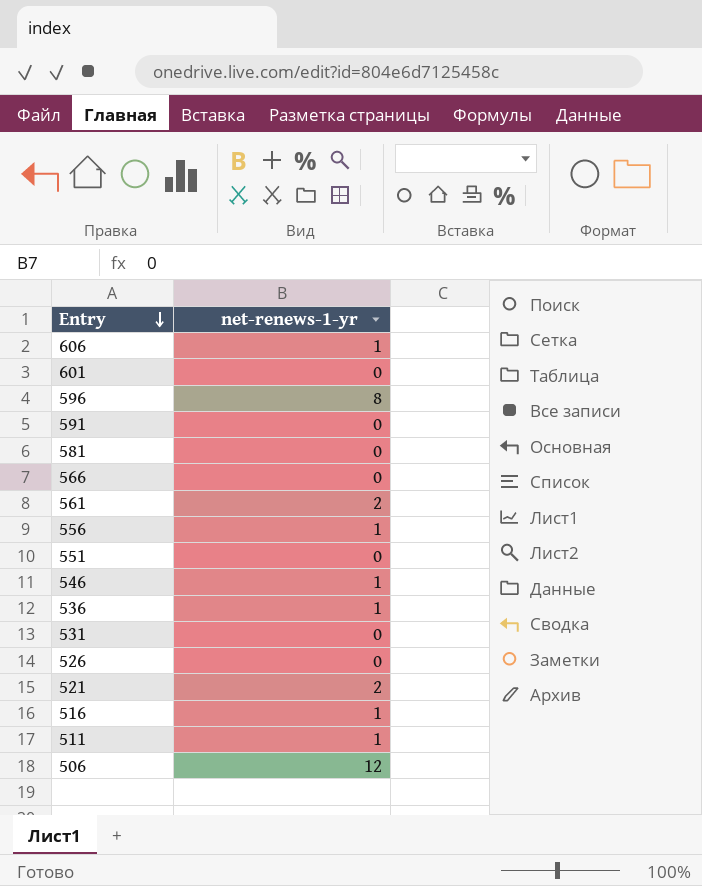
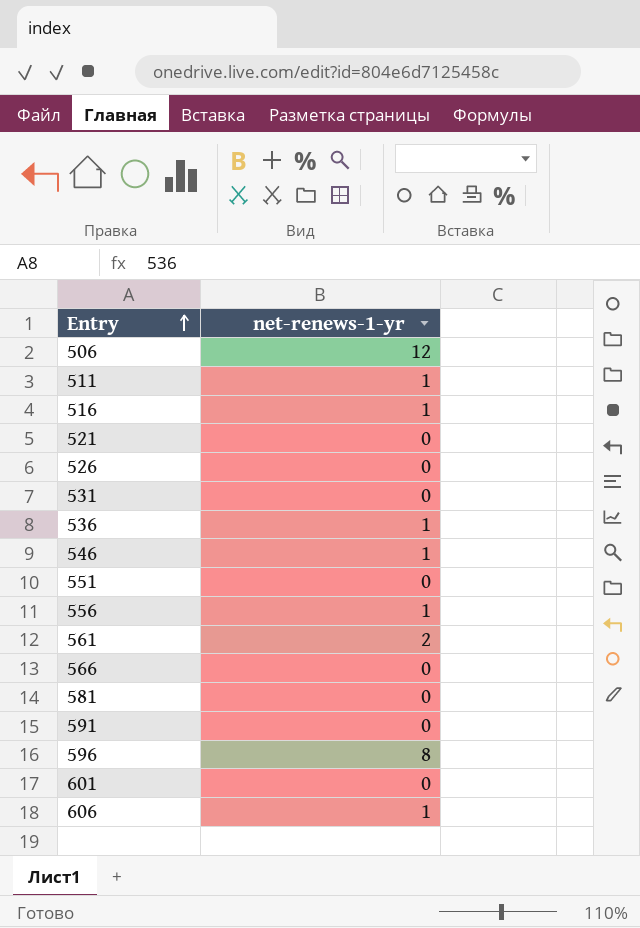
row order: Entry descending -> Entry ascending
521 | net-renews-1-yr: 2 -> 0

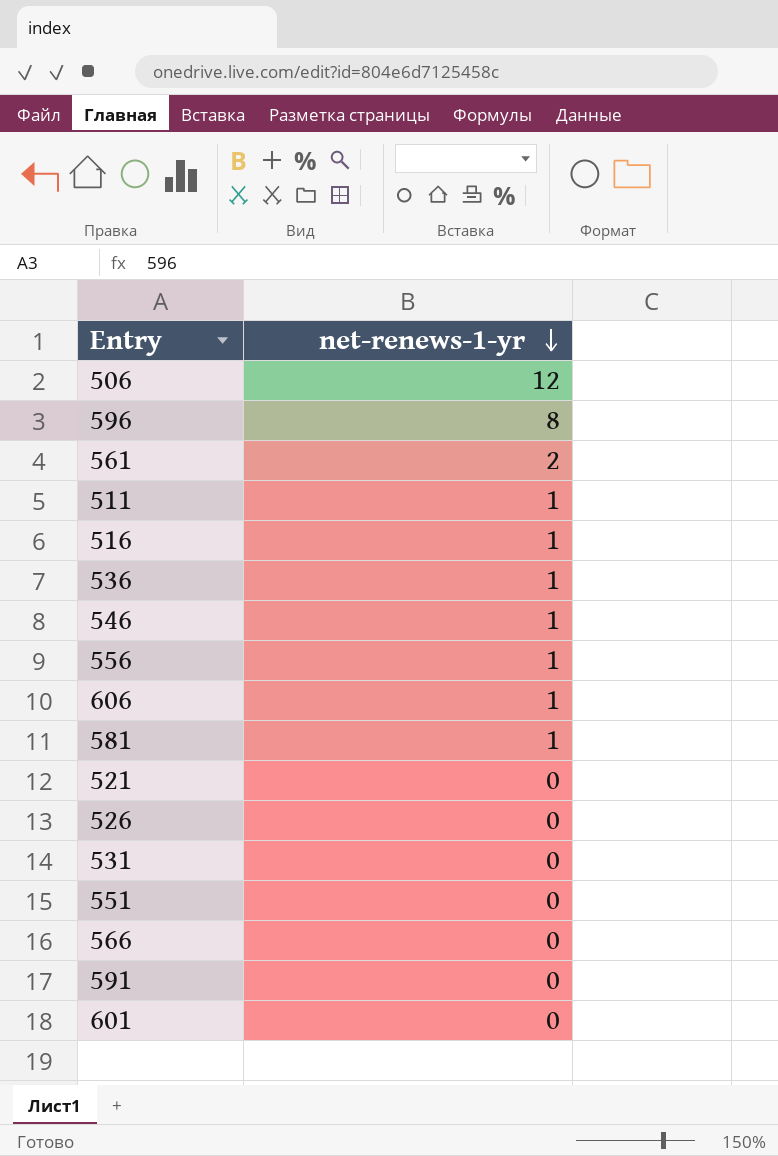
row order: Entry ascending -> net-renews-1-yr descending
581 | net-renews-1-yr: 0 -> 1

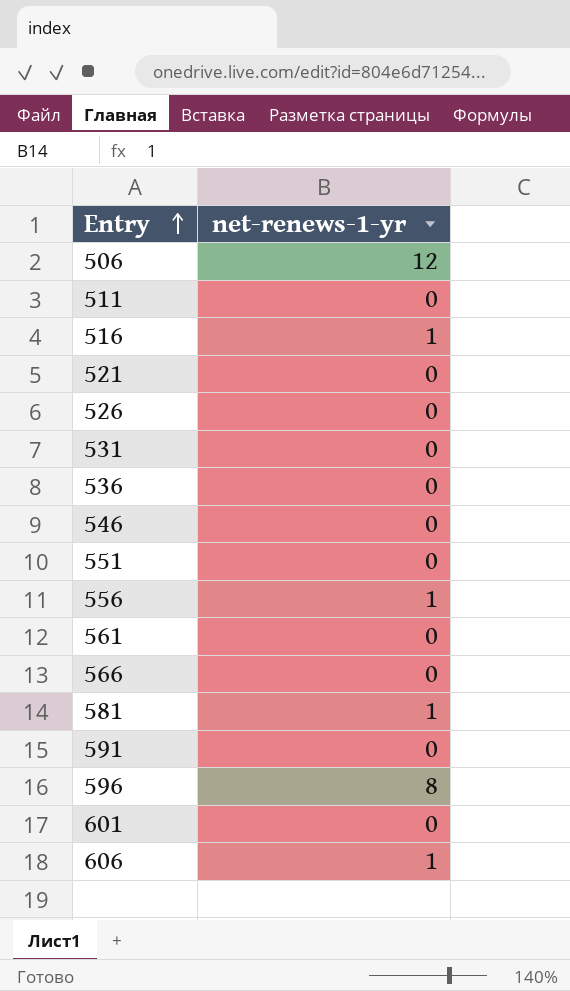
row order: net-renews-1-yr descending -> Entry ascending
511 | net-renews-1-yr: 1 -> 0
536 | net-renews-1-yr: 1 -> 0
546 | net-renews-1-yr: 1 -> 0
561 | net-renews-1-yr: 2 -> 0

